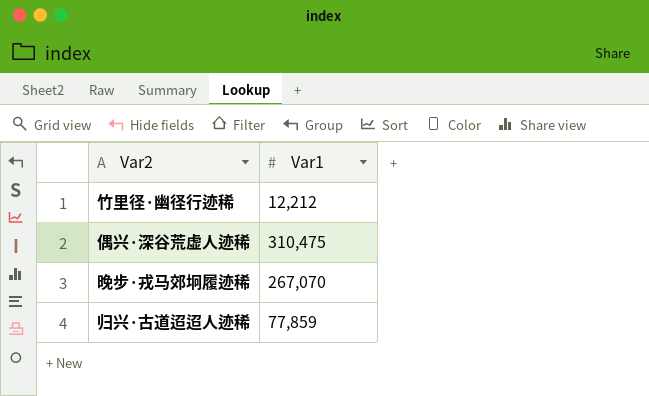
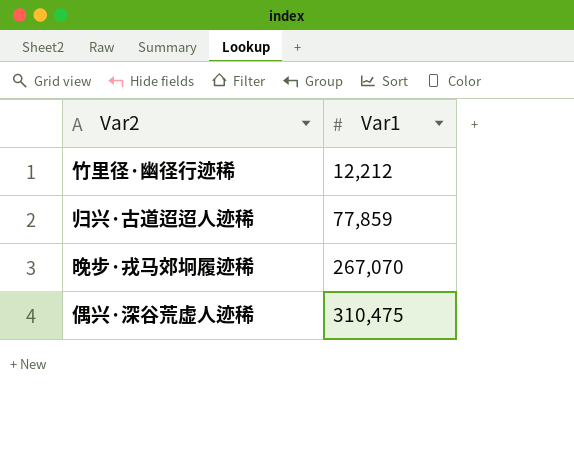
row order: none -> Var1 ascending

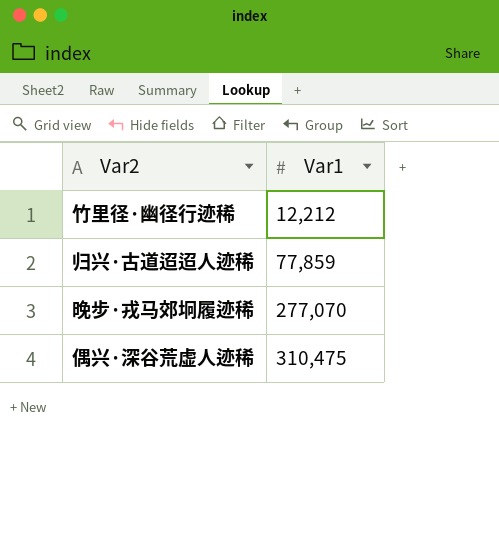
晚步·戎马郊坰履迹稀 | Var1: 267,070 -> 277,070

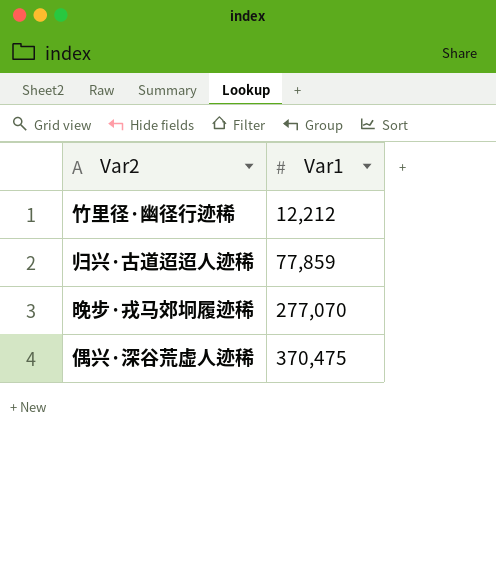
偶兴·深谷荒虚人迹稀 | Var1: 310,475 -> 370,475

